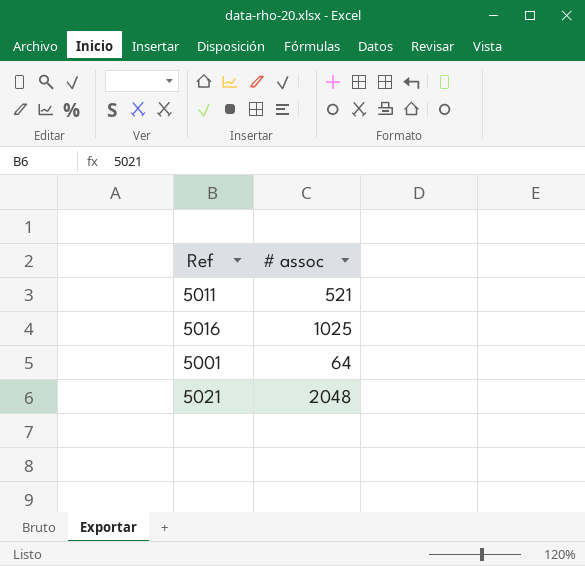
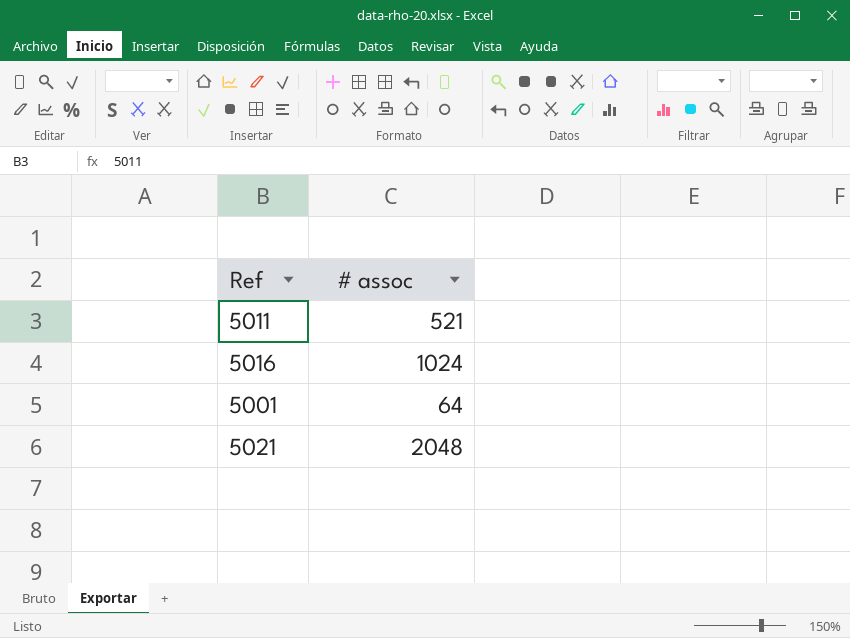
5016 | # assoc: 1025 -> 1024

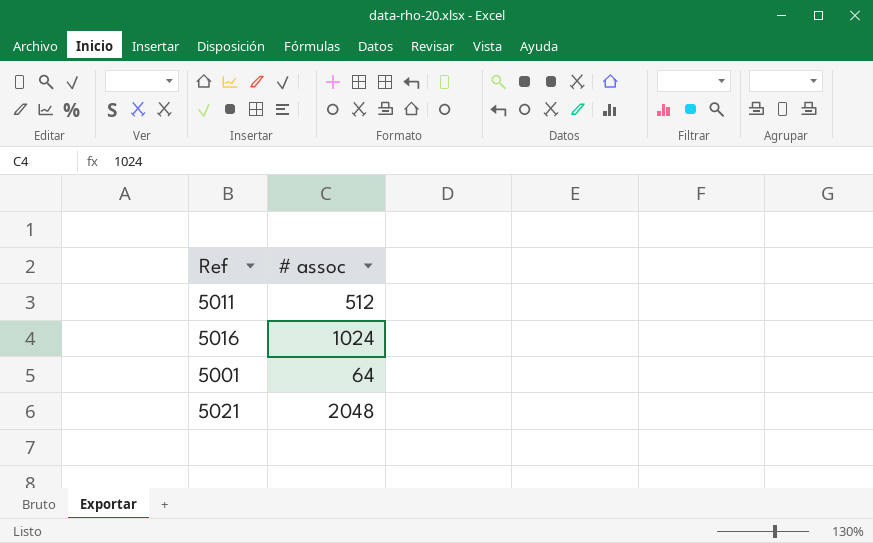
5011 | # assoc: 521 -> 512

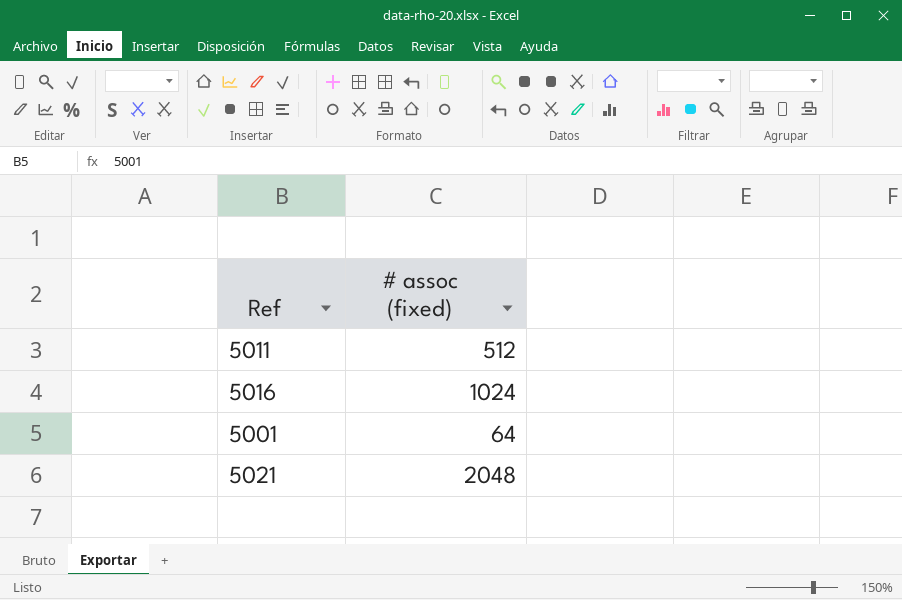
column name: # assoc -> # assoc (fixed)

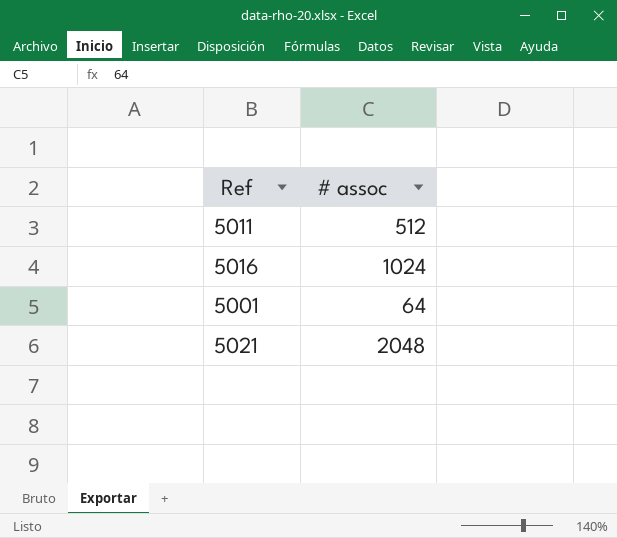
column name: # assoc (fixed) -> # assoc

